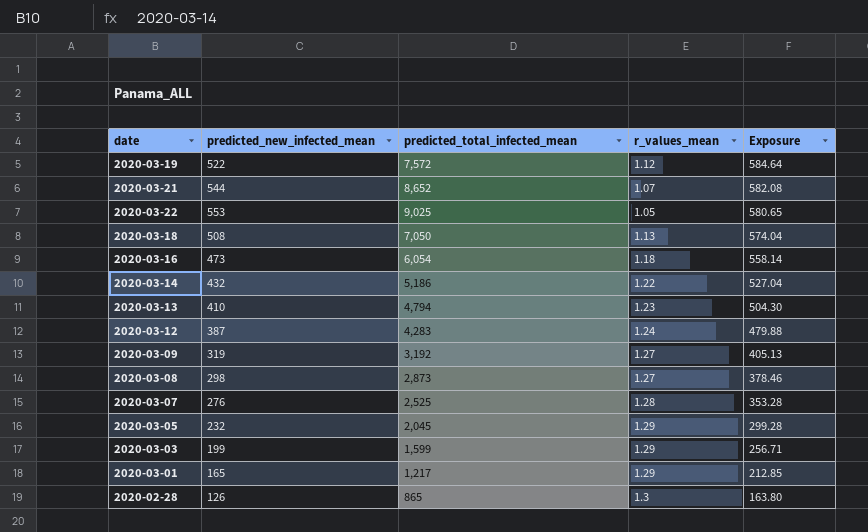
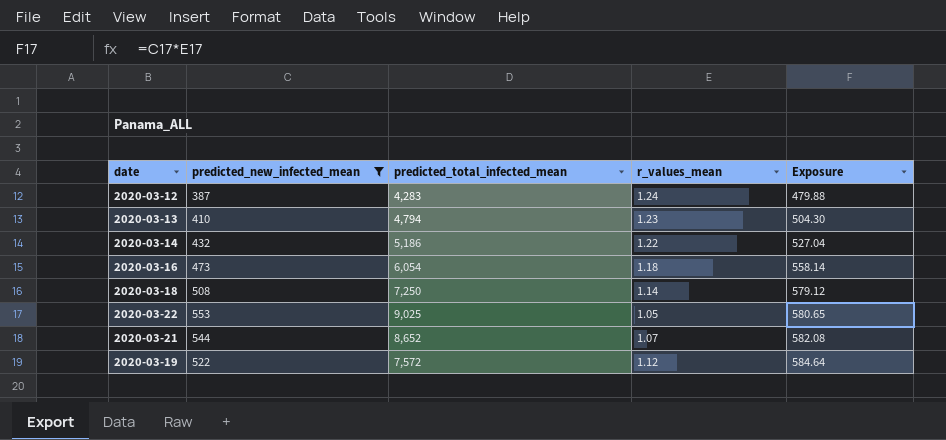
filter: none -> predicted_new_infected_mean >= 387
row order: Exposure descending -> Exposure ascending
2020-03-18 | predicted_total_infected_mean: 7,050 -> 7,250
2020-03-18 | r_values_mean: 1.13 -> 1.14
2020-03-18 | Exposure: 574.04 -> 579.12

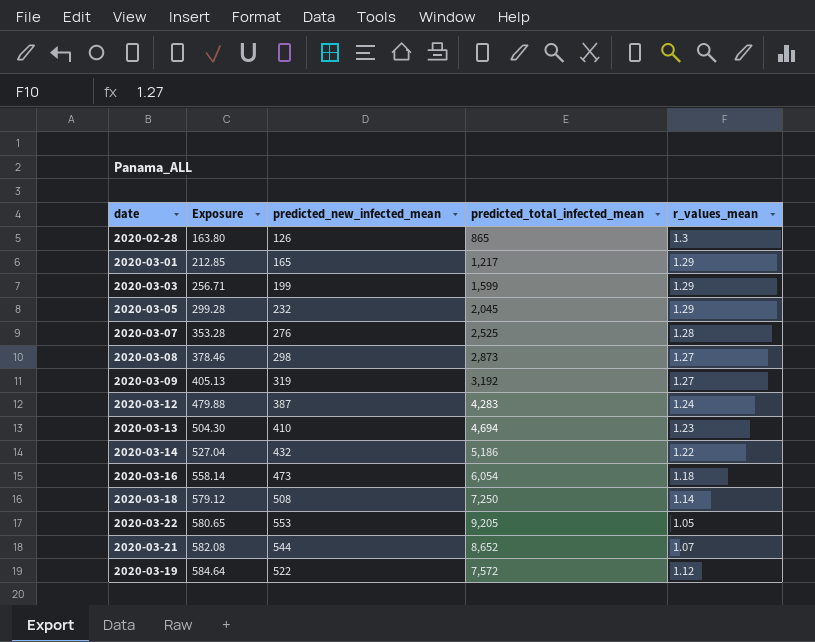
filter: predicted_new_infected_mean >= 387 -> none
column Exposure | position: 5 -> 2
2020-03-13 | predicted_total_infected_mean: 4,794 -> 4,694
2020-03-22 | predicted_total_infected_mean: 9,025 -> 9,205

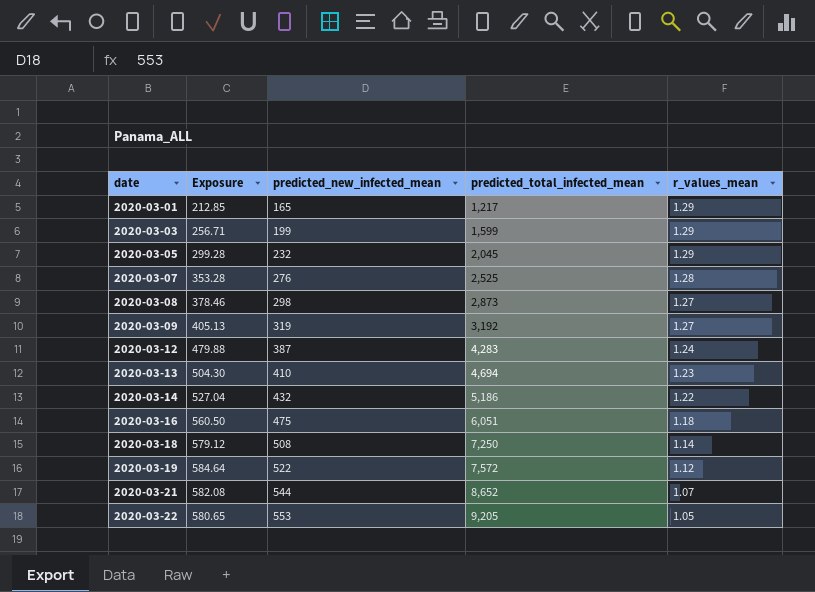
row order: Exposure ascending -> date ascending
row 2020-02-28: 163.80 | 126 | 865 | 1.3 -> none
2020-03-16 | Exposure: 558.14 -> 560.50
2020-03-16 | predicted_new_infected_mean: 473 -> 475
2020-03-16 | predicted_total_infected_mean: 6,054 -> 6,051

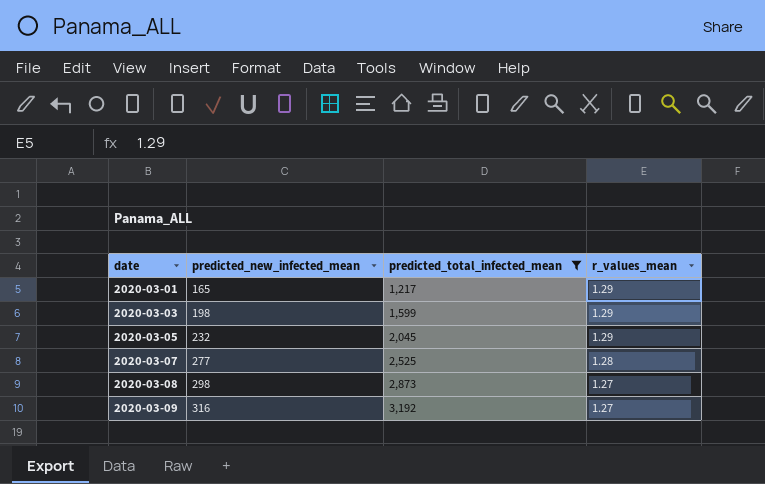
filter: none -> predicted_total_infected_mean <= 3,192
column Exposure | formula: [predicted_new_infected_mean] * [r_values_mean] -> none
2020-03-03 | predicted_new_infected_mean: 199 -> 198
2020-03-07 | predicted_new_infected_mean: 276 -> 277
2020-03-09 | predicted_new_infected_mean: 319 -> 316

